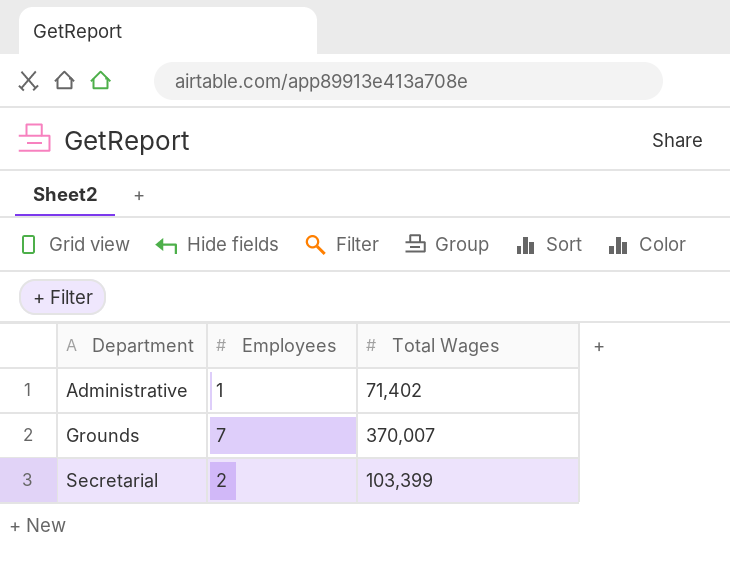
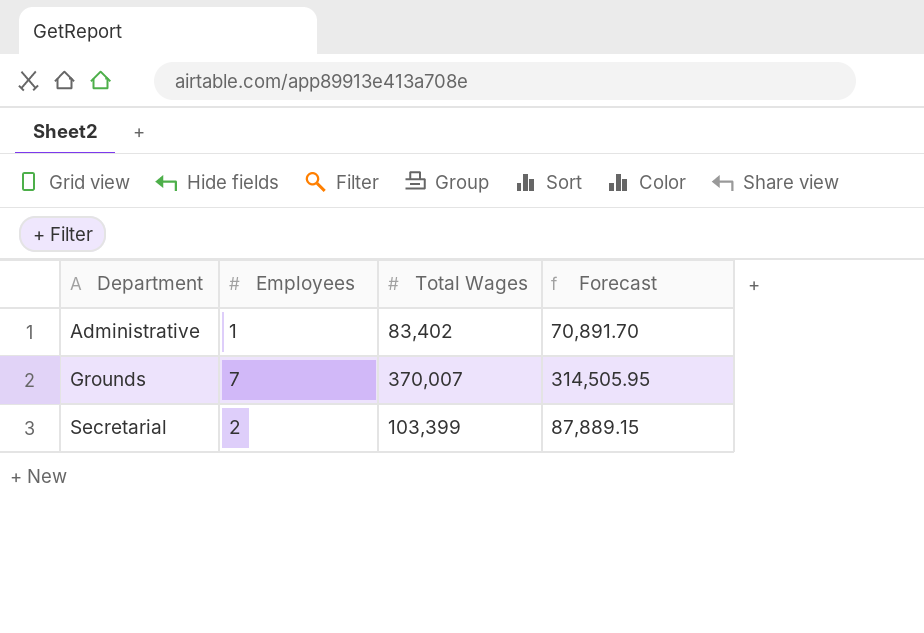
column Forecast | formula: none -> [Total Wages] * 0.85
Administrative | Total Wages: 71,402 -> 83,402

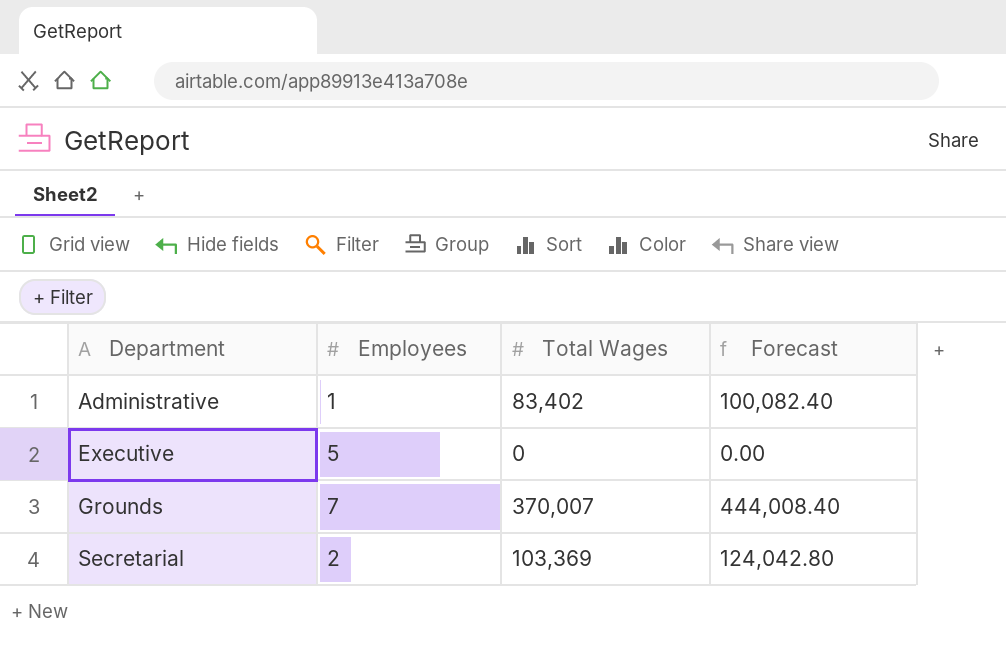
column Forecast | formula: [Total Wages] * 0.85 -> [Total Wages] * 1.2
row Executive: none -> 5 | 0 | 0.00
Secretarial | Total Wages: 103,399 -> 103,369

